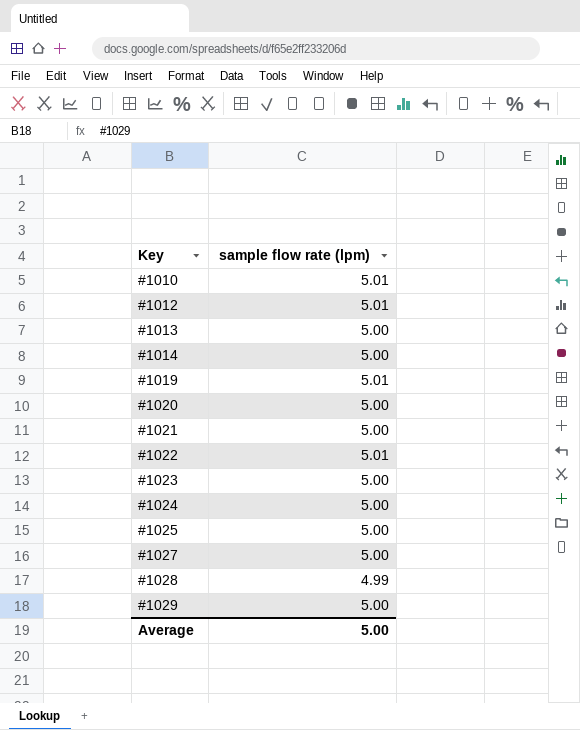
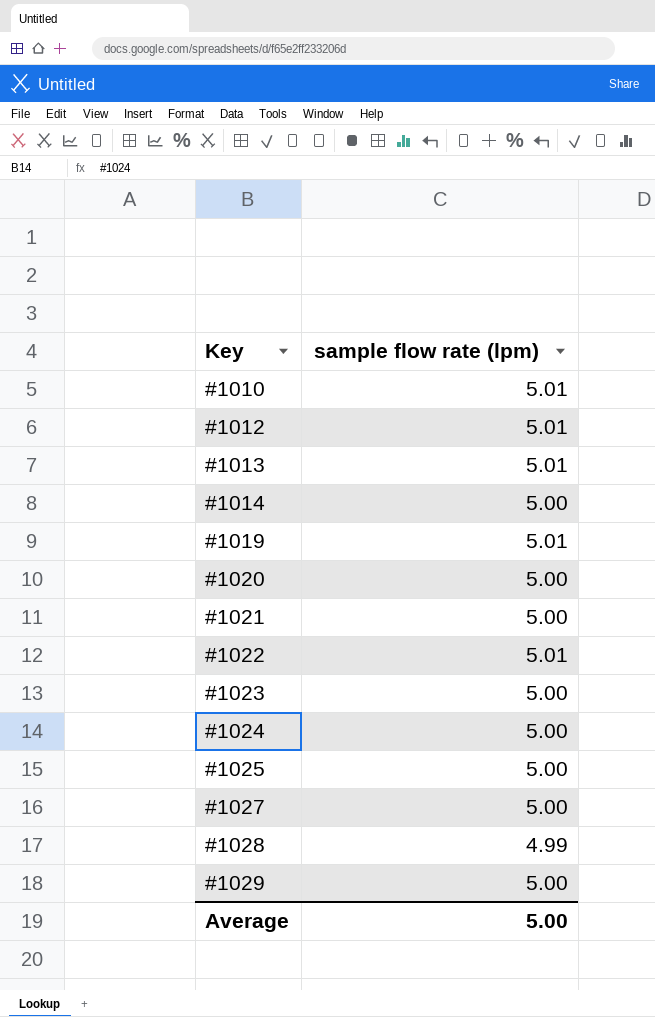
#1013 | sample flow rate (lpm): 5.00 -> 5.01

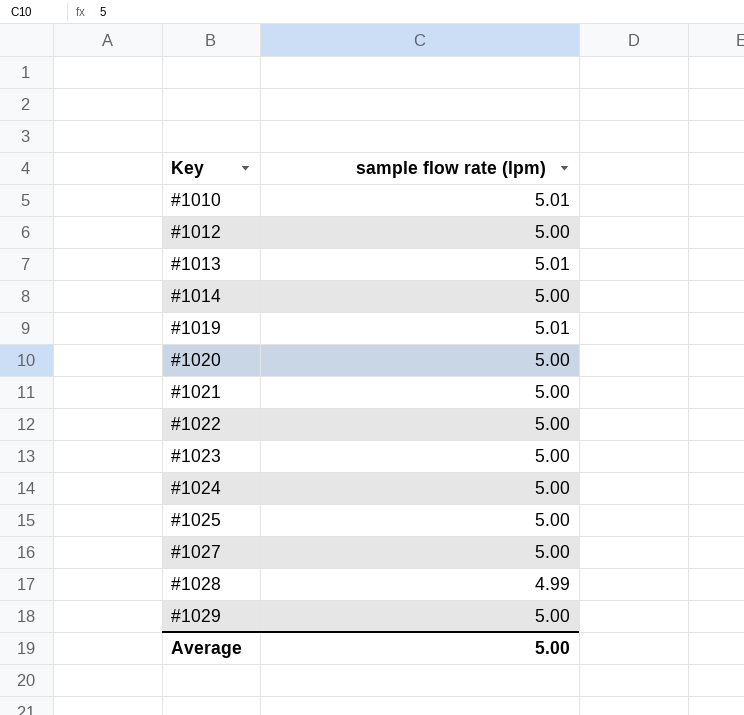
#1012 | sample flow rate (lpm): 5.01 -> 5.00
#1022 | sample flow rate (lpm): 5.01 -> 5.00

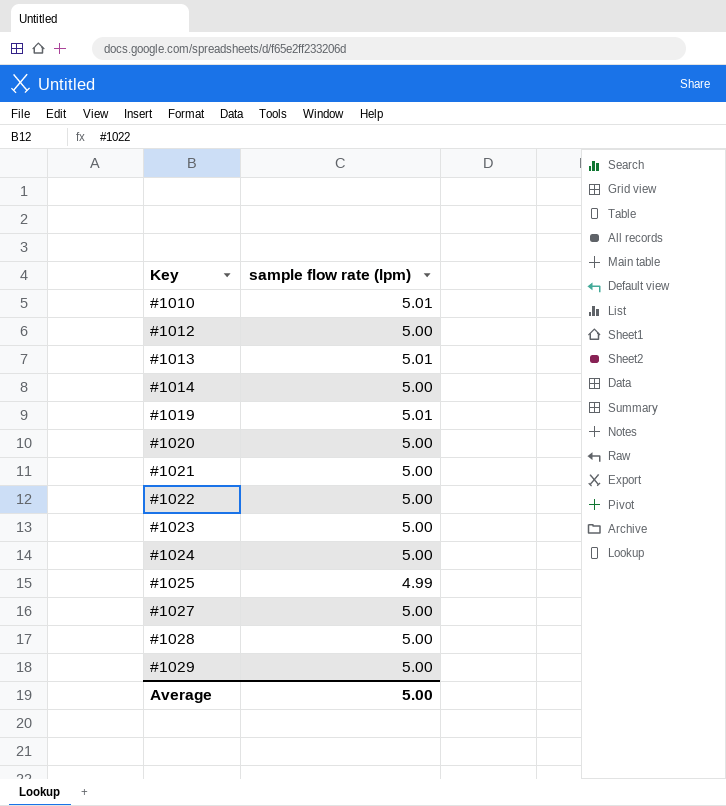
#1025 | sample flow rate (lpm): 5.00 -> 4.99
#1028 | sample flow rate (lpm): 4.99 -> 5.00

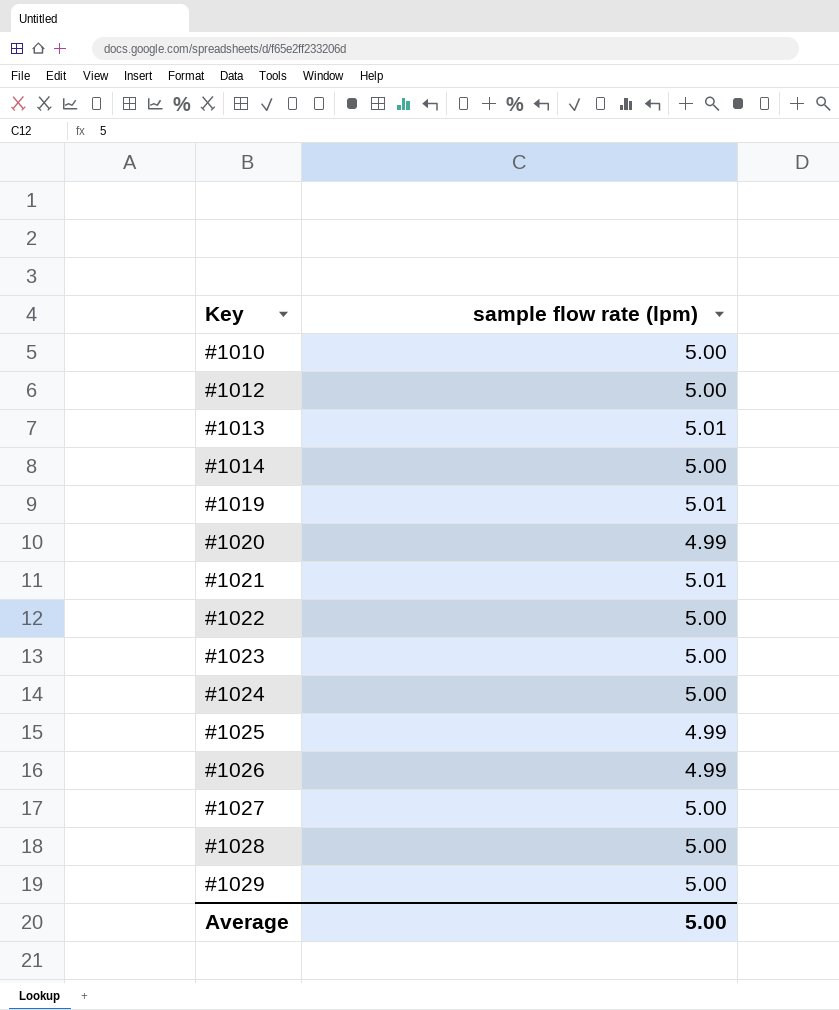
#1010 | sample flow rate (lpm): 5.01 -> 5.00
#1020 | sample flow rate (lpm): 5.00 -> 4.99
#1021 | sample flow rate (lpm): 5.00 -> 5.01
row #1026: none -> 4.99

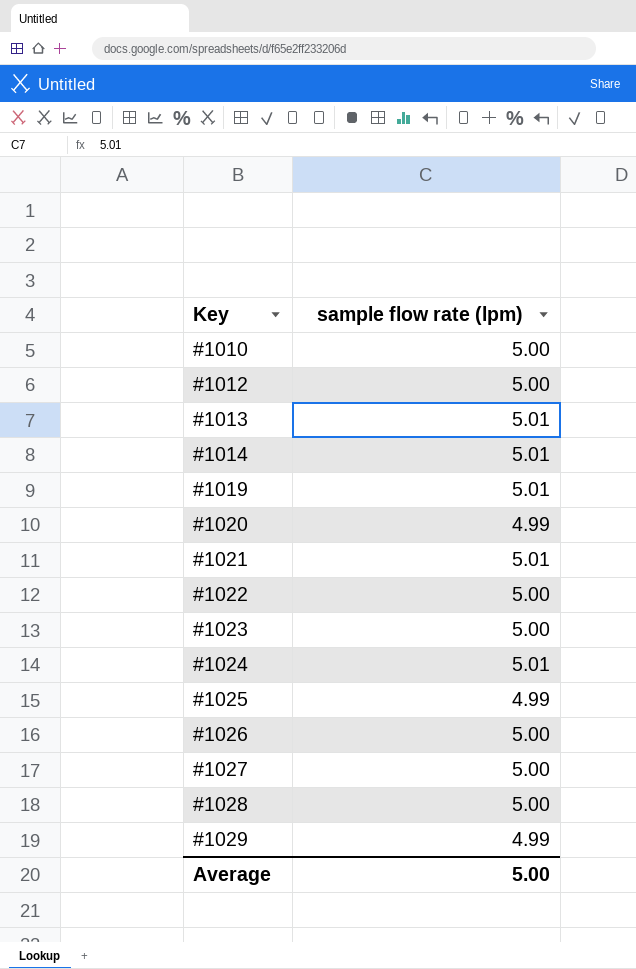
#1014 | sample flow rate (lpm): 5.00 -> 5.01
#1024 | sample flow rate (lpm): 5.00 -> 5.01
#1026 | sample flow rate (lpm): 4.99 -> 5.00
#1029 | sample flow rate (lpm): 5.00 -> 4.99

